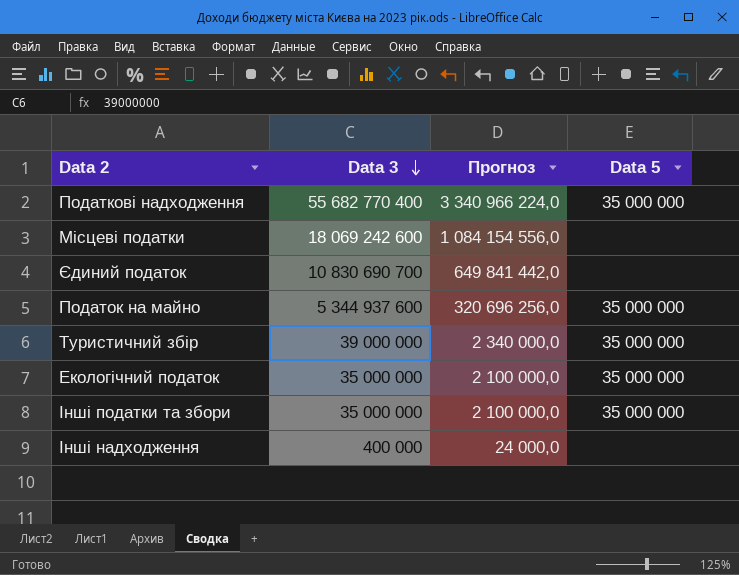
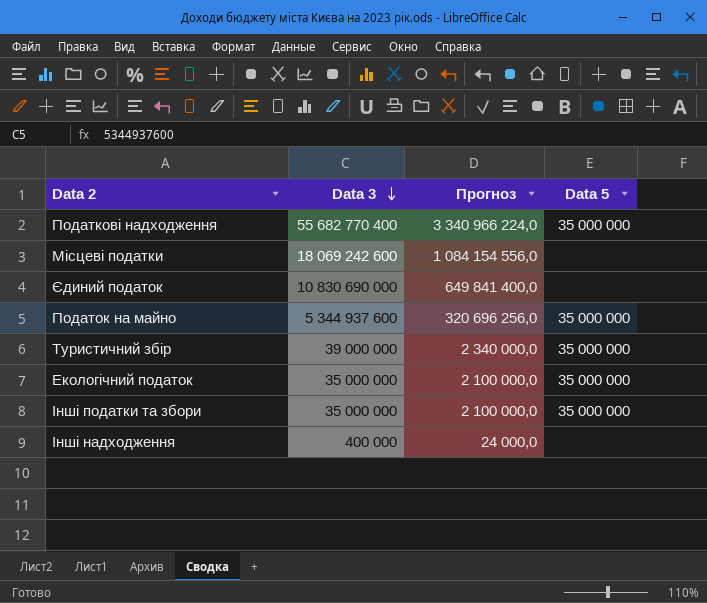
Єдиний податок | Data 3: 10 830 690 700 -> 10 830 690 000
Єдиний податок | Прогноз: 649 841 442,0 -> 649 841 400,0

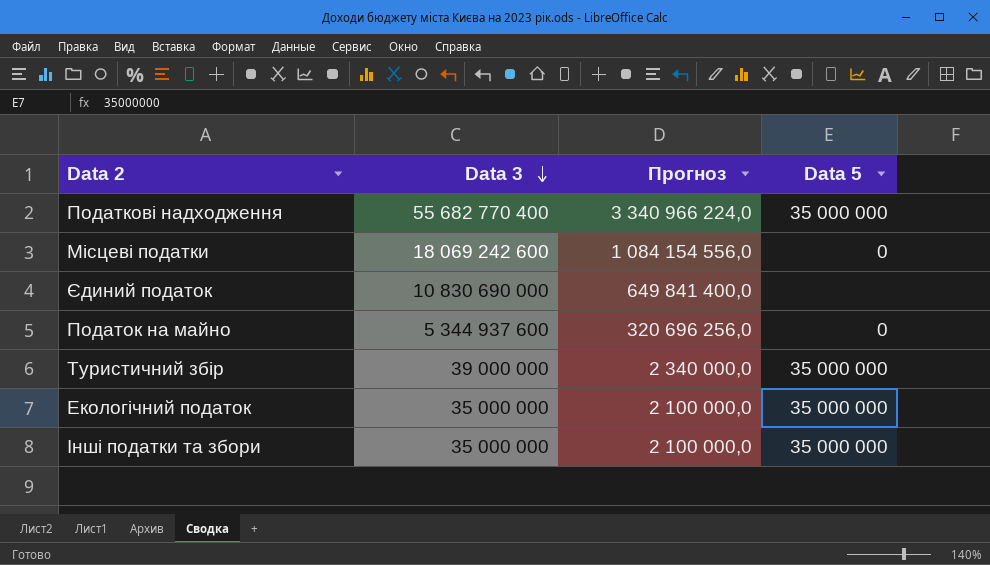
row Інші надходження: 400 000 | 24 000,0 | none -> none
Місцеві податки | Data 5: none -> 0
Податок на майно | Data 5: 35 000 000 -> 0

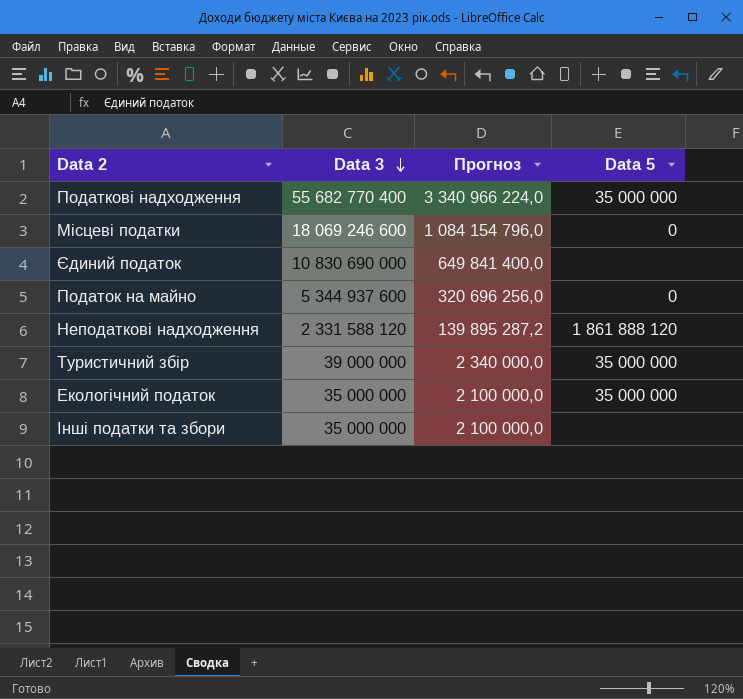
Місцеві податки | Data 3: 18 069 242 600 -> 18 069 246 600
Місцеві податки | Прогноз: 1 084 154 556,0 -> 1 084 154 796,0
row Неподаткові надходження: none -> 2 331 588 120 | 139 895 287,2 | 1 861 888 120
Інші податки та збори | Data 5: 35 000 000 -> none

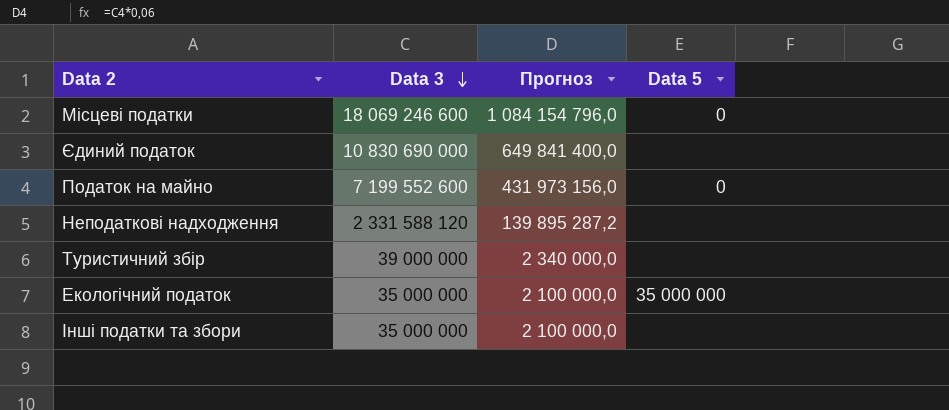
row Податкові надходження: 55 682 770 400 | 3 340 966 224,0 | 35 000 000 -> none
Податок на майно | Data 3: 5 344 937 600 -> 7 199 552 600
Податок на майно | Прогноз: 320 696 256,0 -> 431 973 156,0
Неподаткові надходження | Data 5: 1 861 888 120 -> none
Туристичний збір | Data 5: 35 000 000 -> none

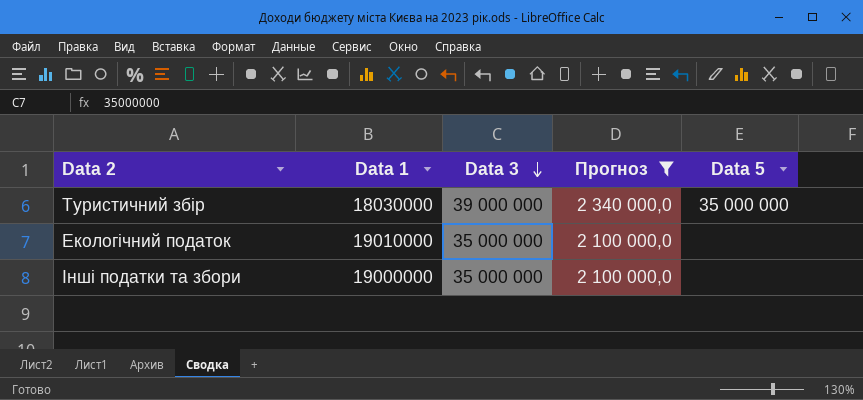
filter: none -> Прогноз <= 2 340 000,0
column Data 1 | position: none -> 2
Туристичний збір | Data 5: none -> 35 000 000
Екологічний податок | Data 5: 35 000 000 -> none

